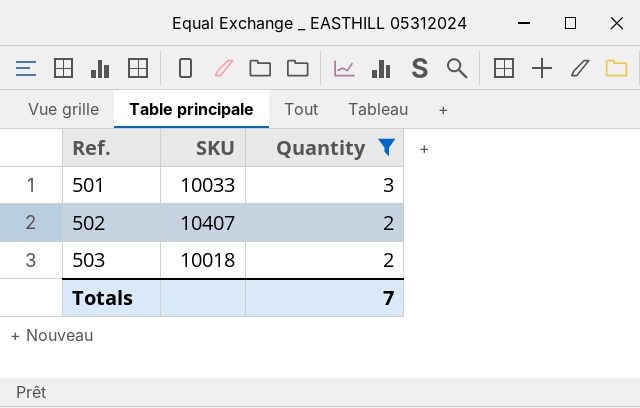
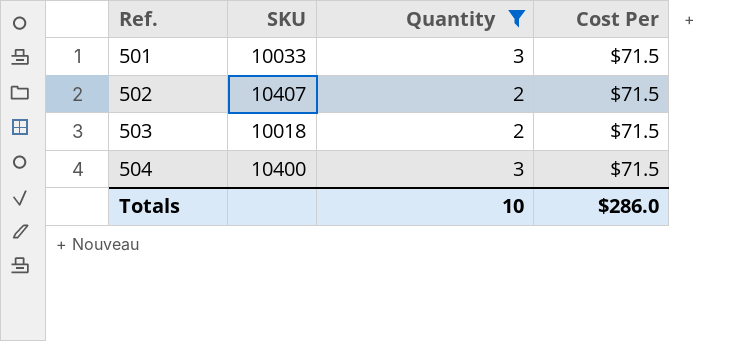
column Cost Per | position: none -> 4
row 504: none -> 10400 | 3 | $71.5
Totals | Quantity: 7 -> 10

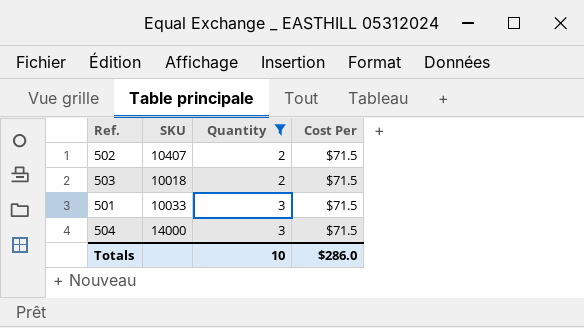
row order: Ref. ascending -> Quantity ascending
504 | SKU: 10400 -> 14000

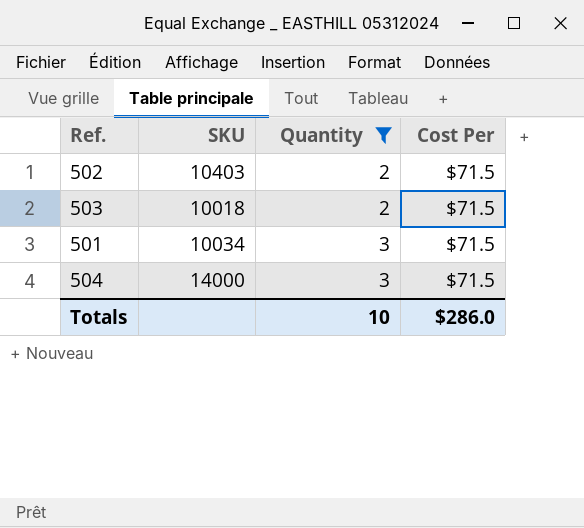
502 | SKU: 10407 -> 10403
501 | SKU: 10033 -> 10034

